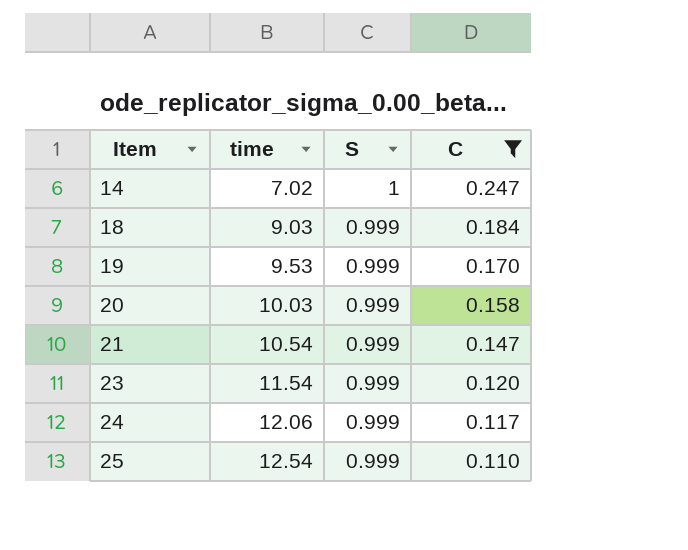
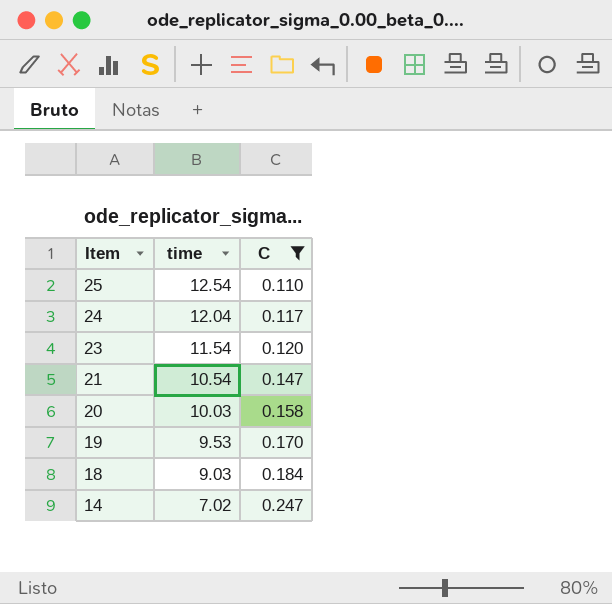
row order: Item ascending -> Item descending
column S | position: 3 -> none
24 | time: 12.06 -> 12.04

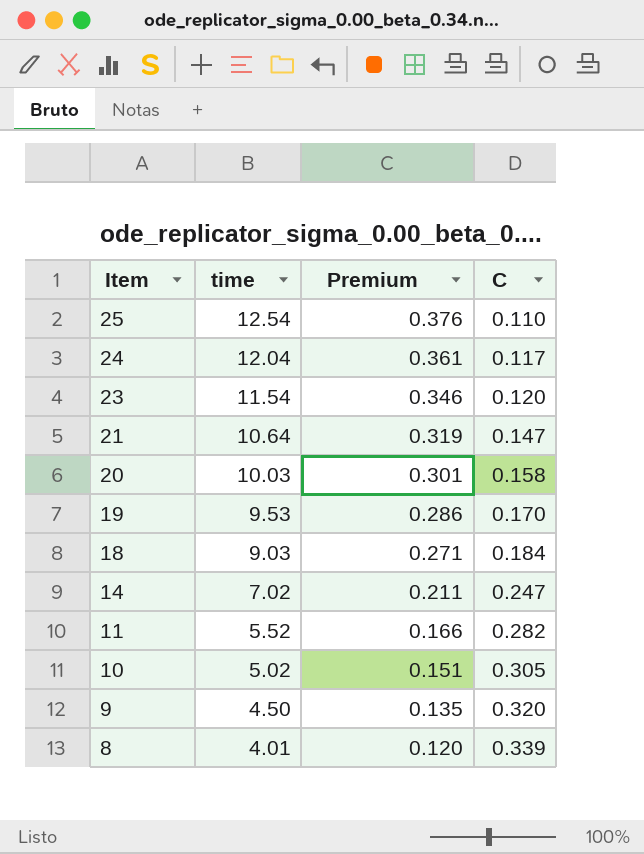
filter: C <= 0.247 -> none
column Premium | formula: none -> [time] * 0.03
21 | time: 10.54 -> 10.64

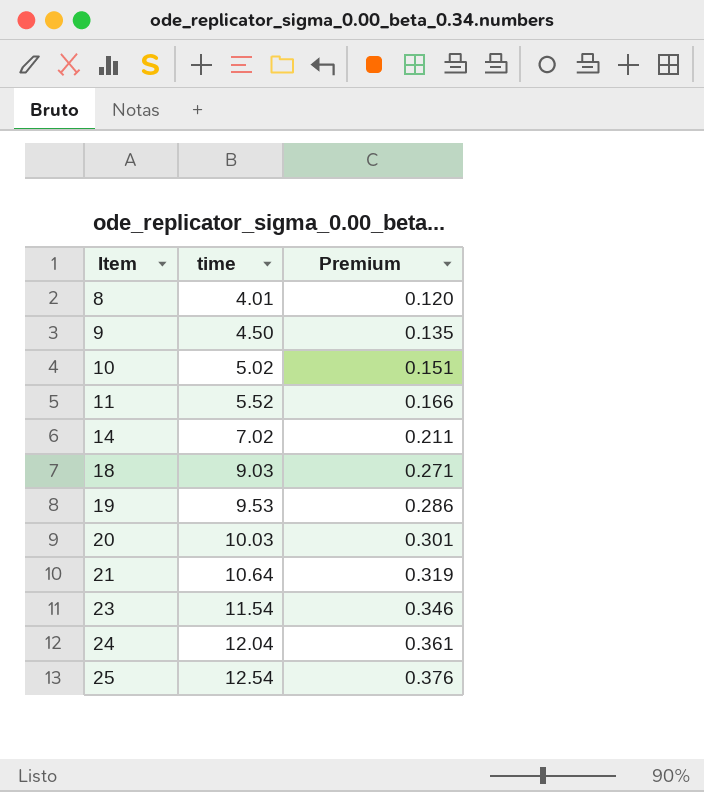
row order: Item descending -> Item ascending
column C | position: 4 -> none

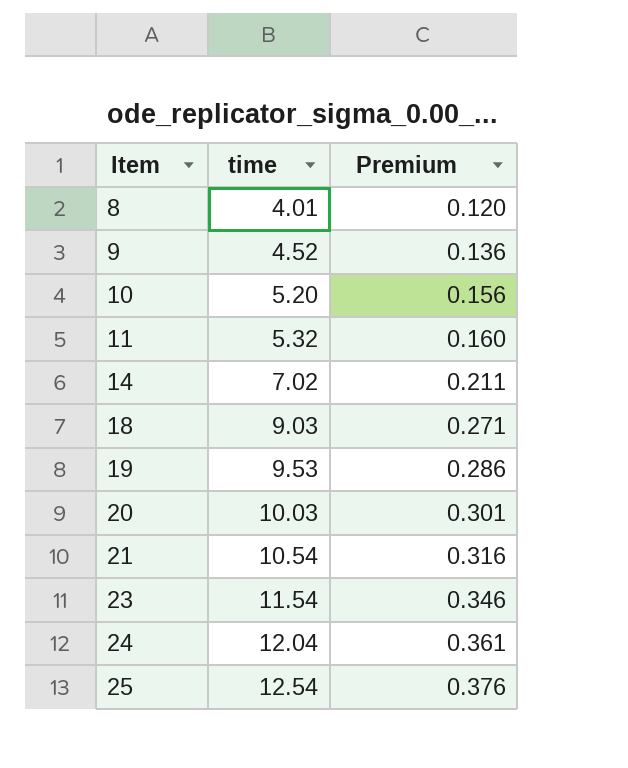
9 | time: 4.50 -> 4.52
9 | Premium: 0.135 -> 0.136
10 | time: 5.02 -> 5.20
10 | Premium: 0.151 -> 0.156
11 | time: 5.52 -> 5.32
11 | Premium: 0.166 -> 0.160
21 | time: 10.64 -> 10.54
21 | Premium: 0.319 -> 0.316

